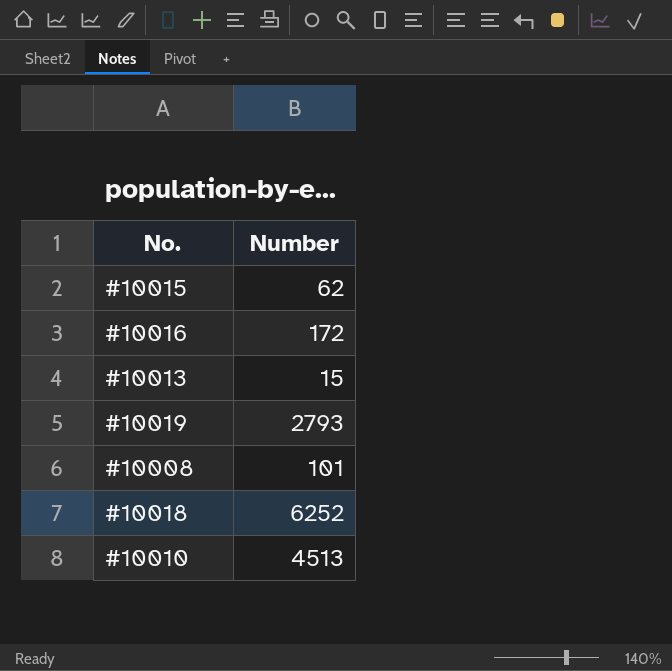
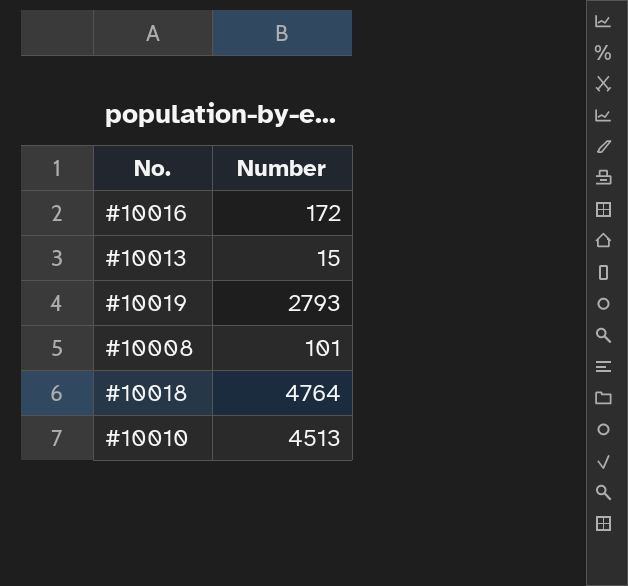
row #10015: 62 -> none
#10018 | Number: 6252 -> 4764

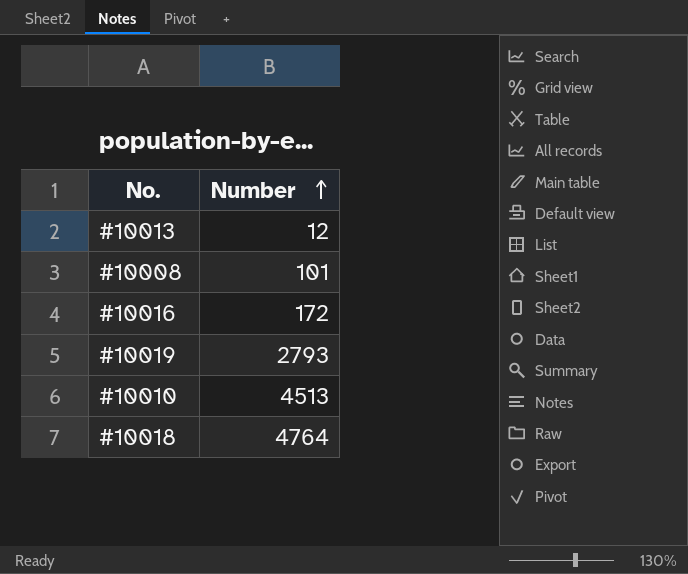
row order: none -> Number ascending
#10013 | Number: 15 -> 12

